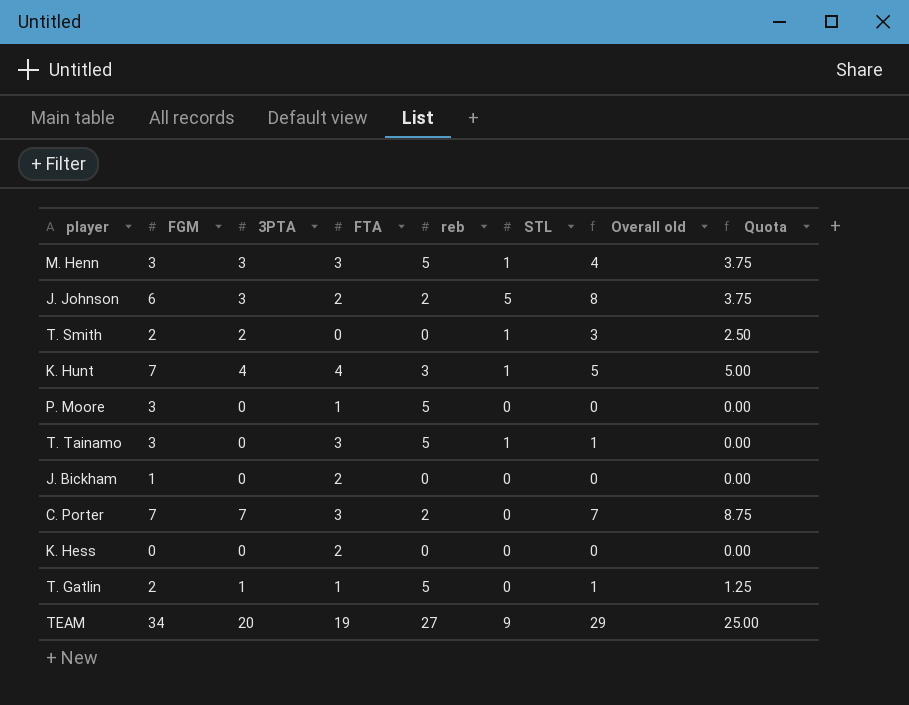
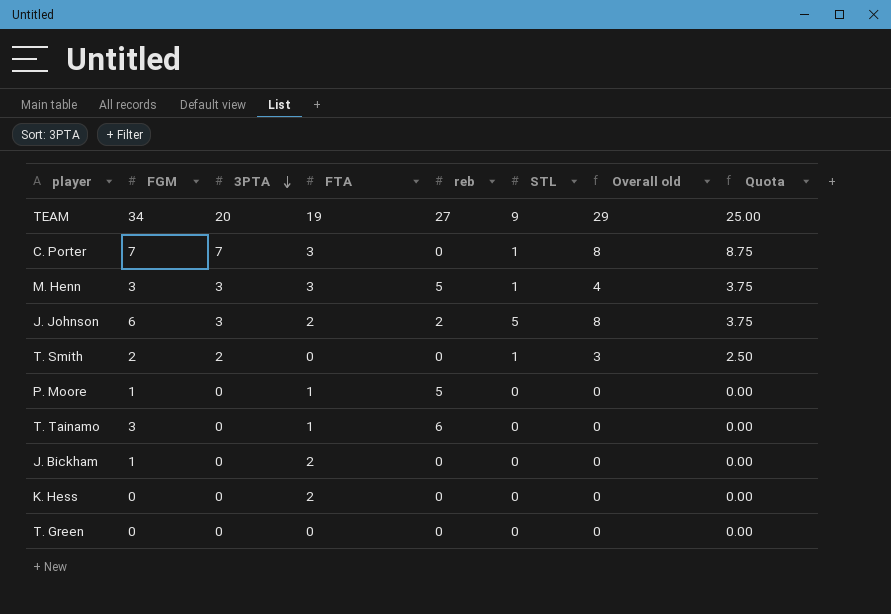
row order: none -> 3PTA descending
row K. Hunt: 7 | 4 | 4 | 3 | 1 | 5 | 5.00 -> none
row T. Gatlin: 2 | 1 | 1 | 5 | 0 | 1 | 1.25 -> none
C. Porter | reb: 2 -> 0
C. Porter | STL: 0 -> 1
C. Porter | Overall old: 7 -> 8
P. Moore | FGM: 3 -> 1
T. Tainamo | FTA: 3 -> 1
T. Tainamo | reb: 5 -> 6
T. Tainamo | STL: 1 -> 0
T. Tainamo | Overall old: 1 -> 0
row T. Green: none -> 0 | 0 | 0 | 0 | 0 | 0 | 0.00

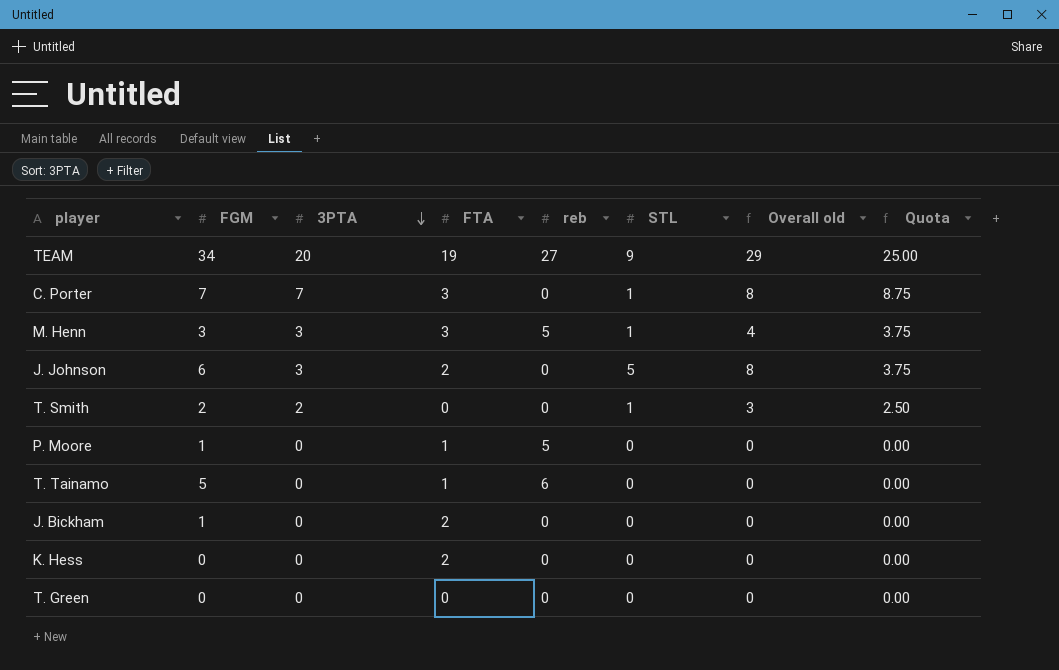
J. Johnson | reb: 2 -> 0
T. Tainamo | FGM: 3 -> 5

